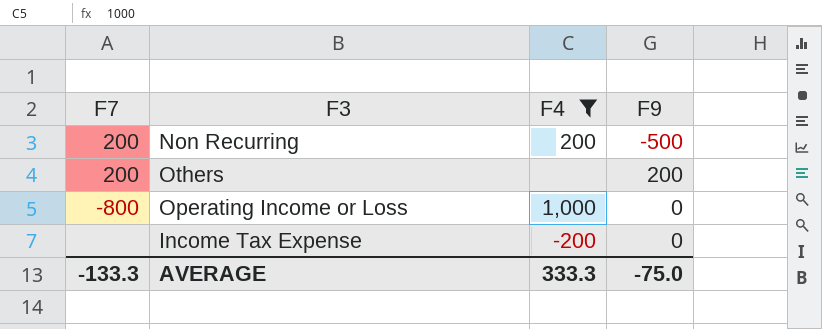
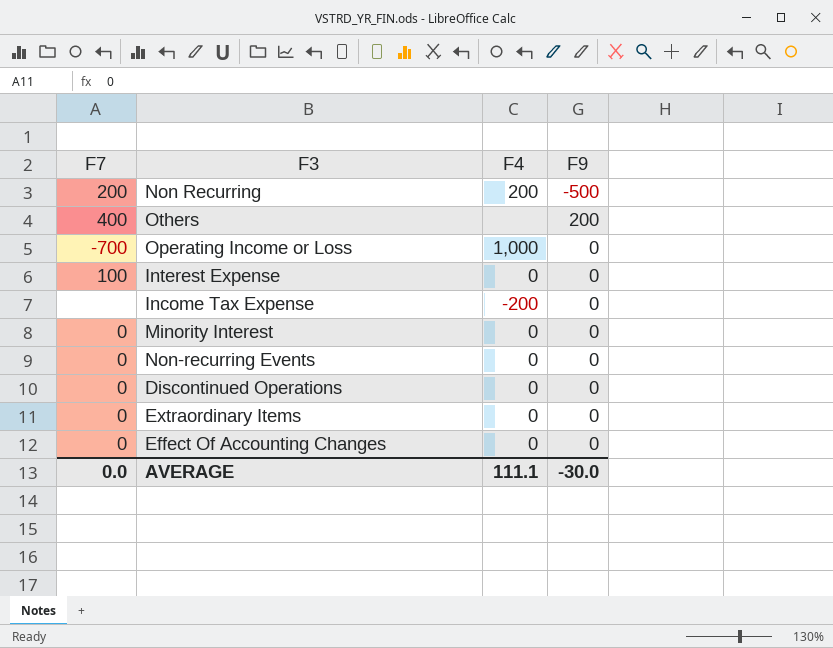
filter: F4 != 0 -> none
Others | F7: 200 -> 400
Operating Income or Loss | F7: -800 -> -700
AVERAGE | F7: -133.3 -> 0.0
AVERAGE | F4: 333.3 -> 111.1
AVERAGE | F9: -75.0 -> -30.0

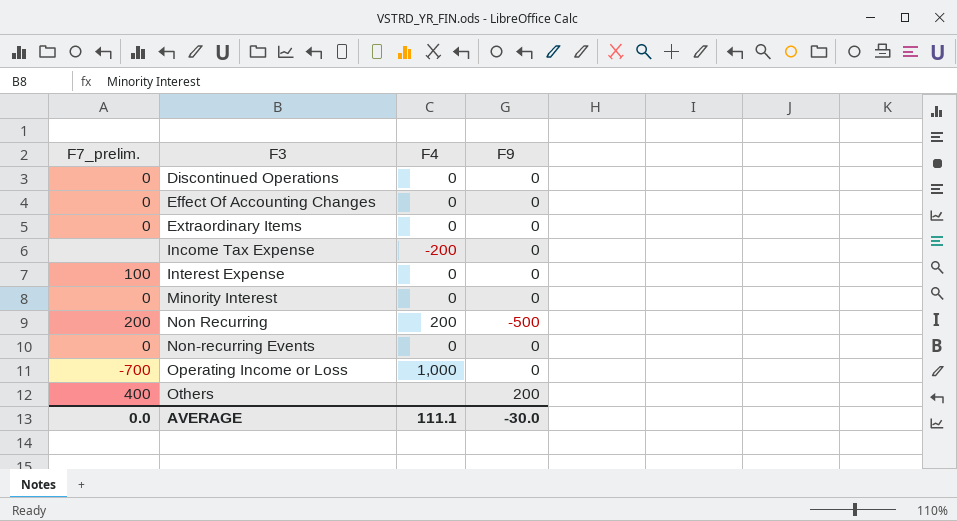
row order: none -> F3 ascending
column name: F7 -> F7_prelim.

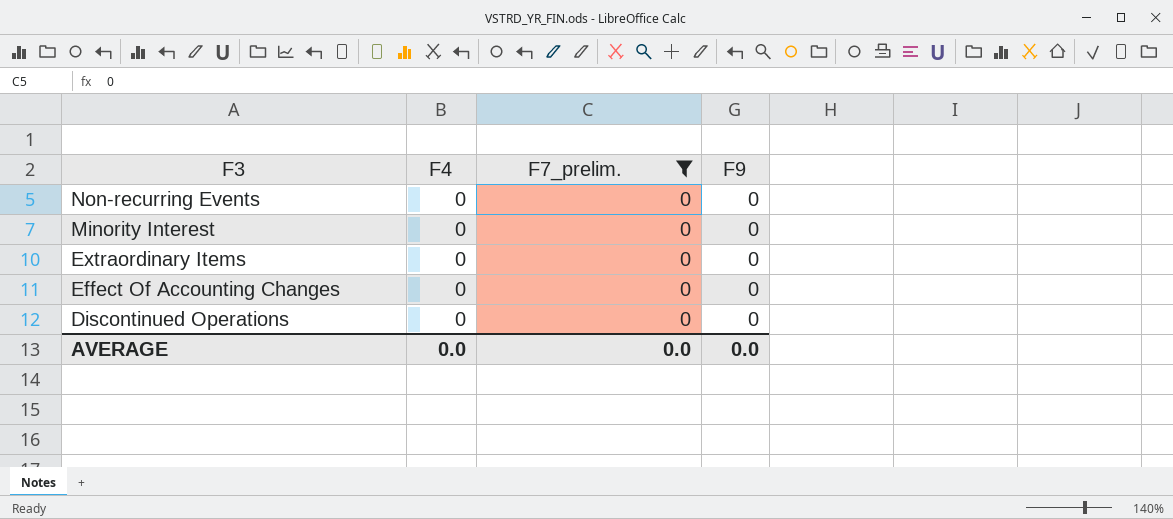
filter: none -> F7_prelim. = 0
row order: F3 ascending -> F3 descending
column F7_prelim. | position: 1 -> 3
AVERAGE | F4: 111.1 -> 0.0
AVERAGE | F9: -30.0 -> 0.0

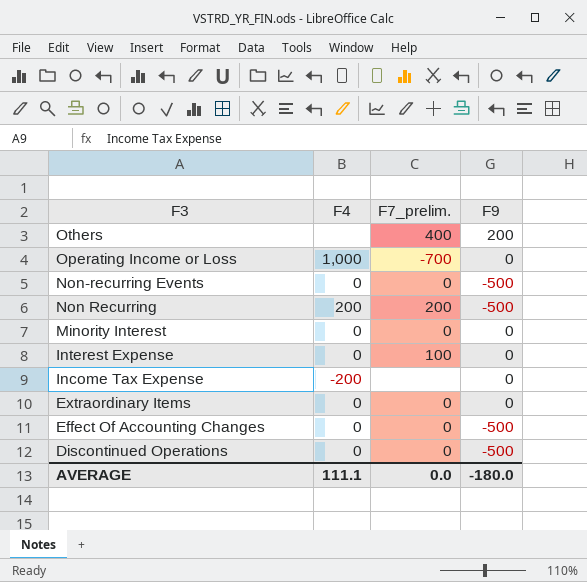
filter: F7_prelim. = 0 -> none
Non-recurring Events | F9: 0 -> -500
Effect Of Accounting Changes | F9: 0 -> -500
Discontinued Operations | F9: 0 -> -500
AVERAGE | F4: 0.0 -> 111.1
AVERAGE | F9: 0.0 -> -180.0

